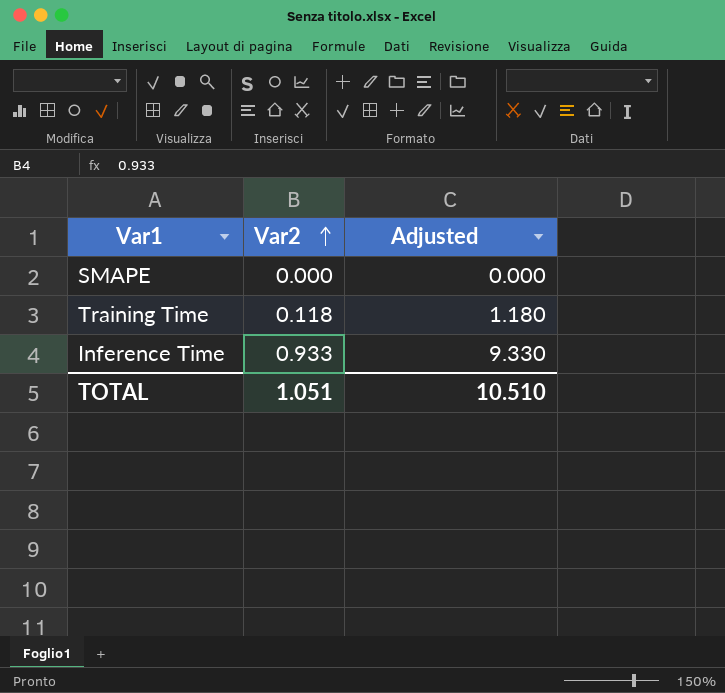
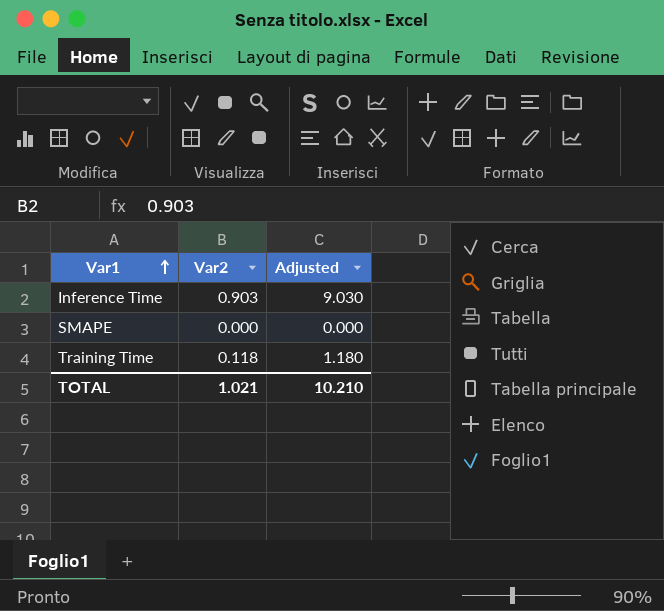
row order: Var2 ascending -> Var1 ascending
Inference Time | Var2: 0.933 -> 0.903
Inference Time | Adjusted: 9.330 -> 9.030
TOTAL | Var2: 1.051 -> 1.021
TOTAL | Adjusted: 10.510 -> 10.210

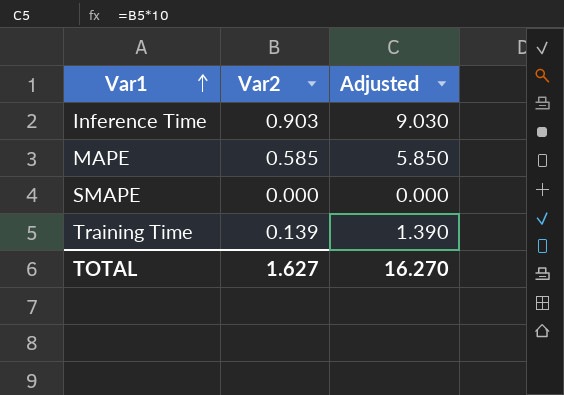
row MAPE: none -> 0.585 | 5.850
Training Time | Var2: 0.118 -> 0.139
Training Time | Adjusted: 1.180 -> 1.390
TOTAL | Var2: 1.021 -> 1.627
TOTAL | Adjusted: 10.210 -> 16.270

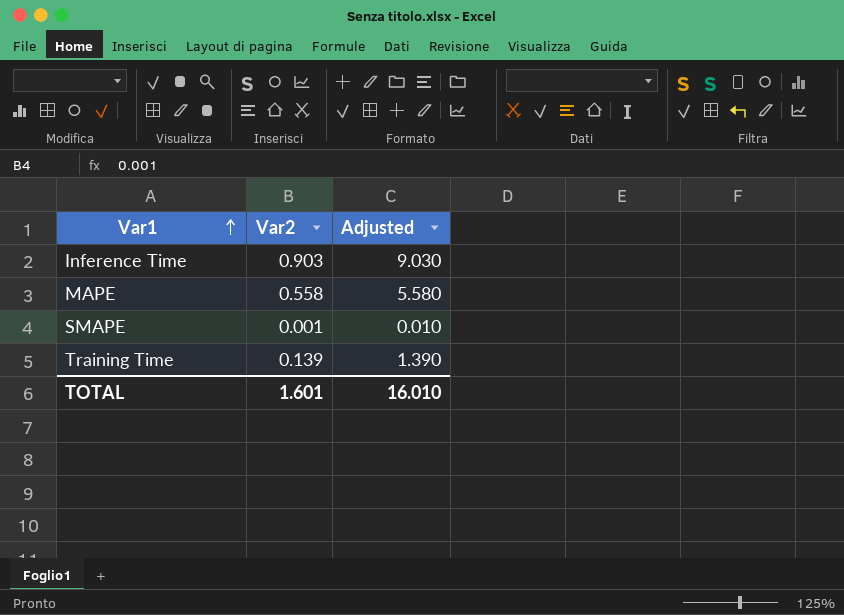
MAPE | Var2: 0.585 -> 0.558
MAPE | Adjusted: 5.850 -> 5.580
SMAPE | Var2: 0.000 -> 0.001
SMAPE | Adjusted: 0.000 -> 0.010
TOTAL | Var2: 1.627 -> 1.601
TOTAL | Adjusted: 16.270 -> 16.010

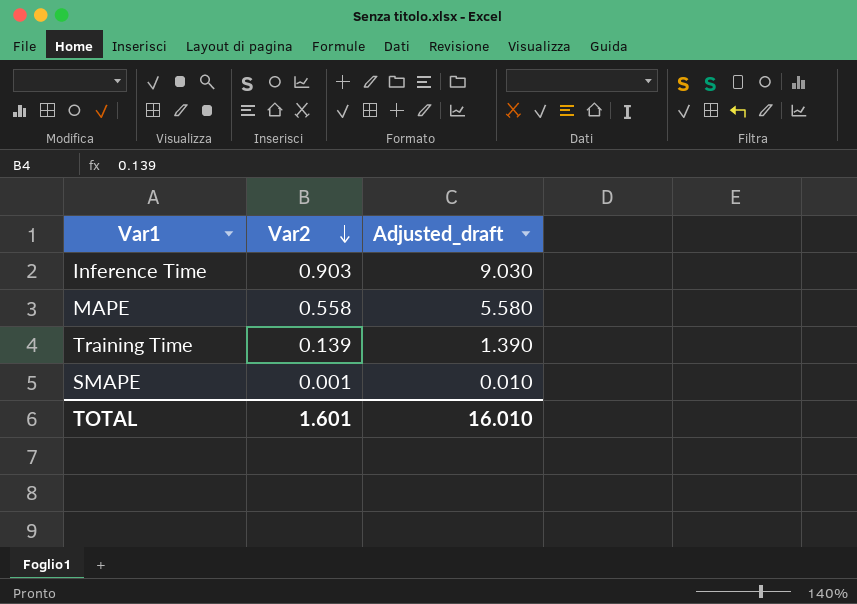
row order: Var1 ascending -> Var2 descending
column name: Adjusted -> Adjusted_draft

